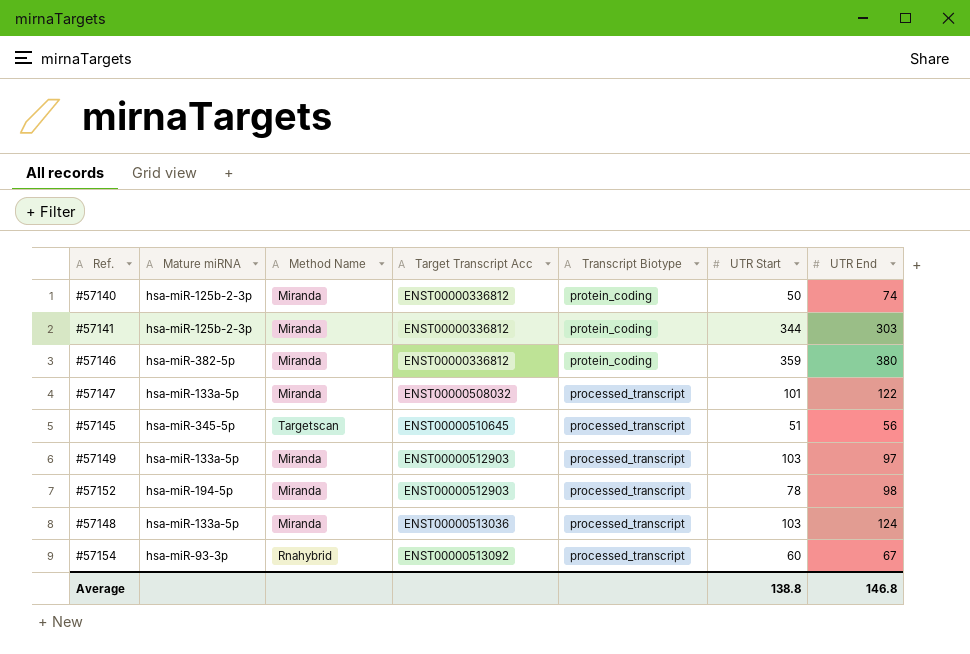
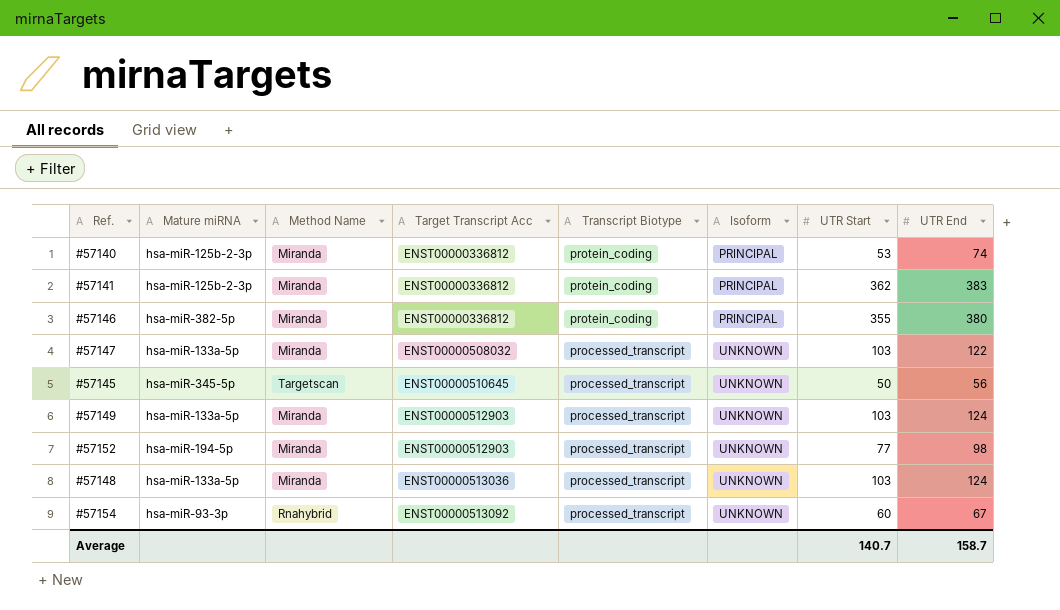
column Isoform | position: none -> 6
#57140 | UTR Start: 50 -> 53
#57141 | UTR Start: 344 -> 362
#57141 | UTR End: 303 -> 383
#57146 | UTR Start: 359 -> 355
#57147 | UTR Start: 101 -> 103
#57145 | UTR Start: 51 -> 50
#57149 | UTR End: 97 -> 124
#57152 | UTR Start: 78 -> 77
Average | UTR Start: 138.8 -> 140.7
Average | UTR End: 146.8 -> 158.7

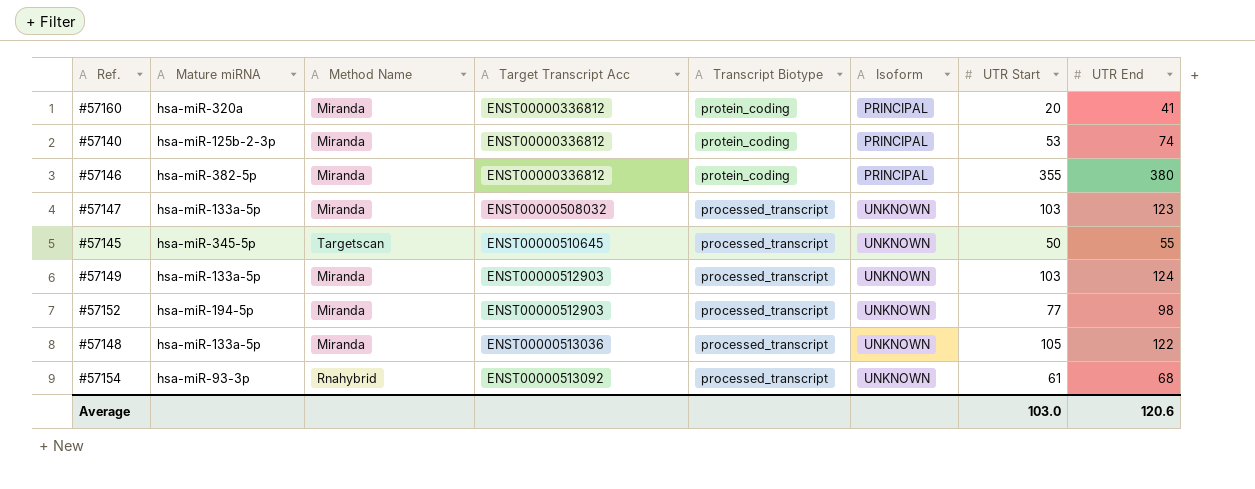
row #57141: hsa-miR-125b-2-3p | Miranda | ENST00000336812 | protein_coding | PRINCIPAL | 362 | 383 -> none
row #57160: none -> hsa-miR-320a | Miranda | ENST00000336812 | protein_coding | PRINCIPAL | 20 | 41
#57147 | UTR End: 122 -> 123
#57145 | UTR End: 56 -> 55
#57148 | UTR Start: 103 -> 105
#57148 | UTR End: 124 -> 122
#57154 | UTR Start: 60 -> 61
#57154 | UTR End: 67 -> 68
Average | UTR Start: 140.7 -> 103.0
Average | UTR End: 158.7 -> 120.6

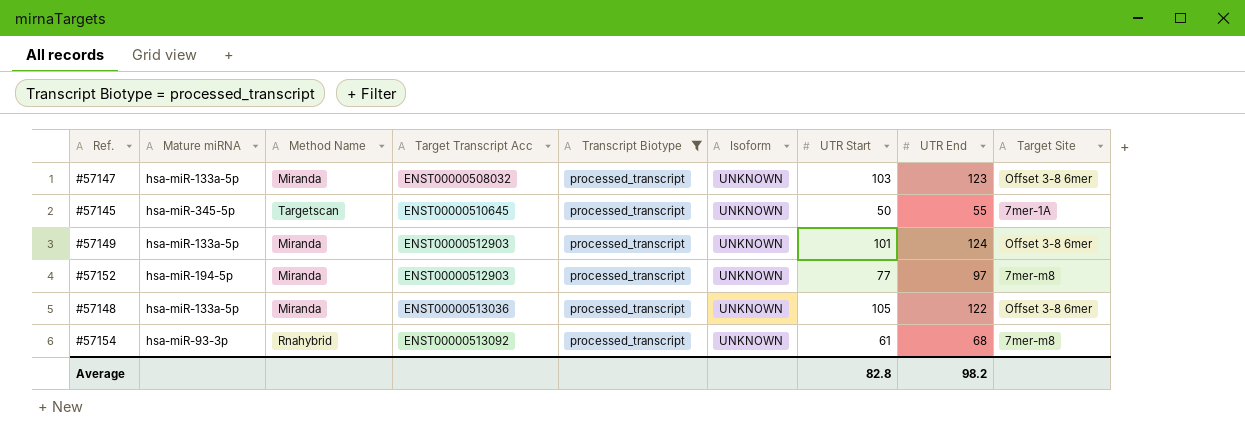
filter: none -> Transcript Biotype = processed_transcript
column Target Site | position: none -> 9
#57149 | UTR Start: 103 -> 101
#57152 | UTR End: 98 -> 97
Average | UTR Start: 103.0 -> 82.8
Average | UTR End: 120.6 -> 98.2

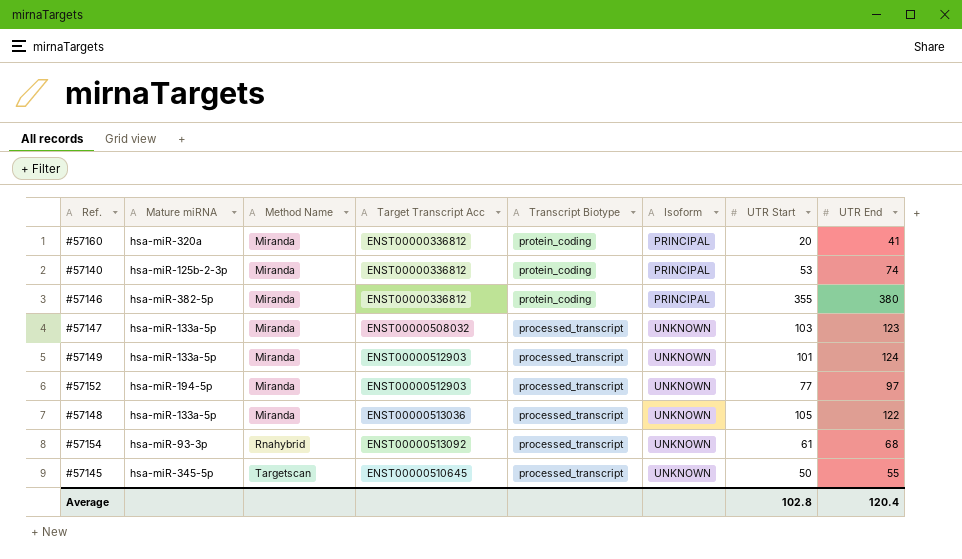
filter: Transcript Biotype = processed_transcript -> none
row order: Target Transcript Acc ascending -> Method Name ascending
column Target Site | position: 9 -> none
Average | UTR Start: 82.8 -> 102.8
Average | UTR End: 98.2 -> 120.4

